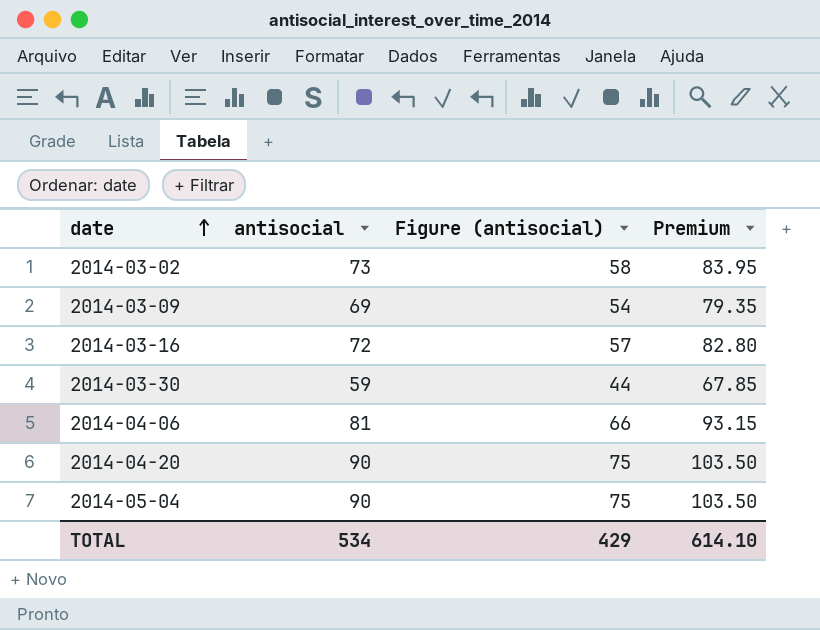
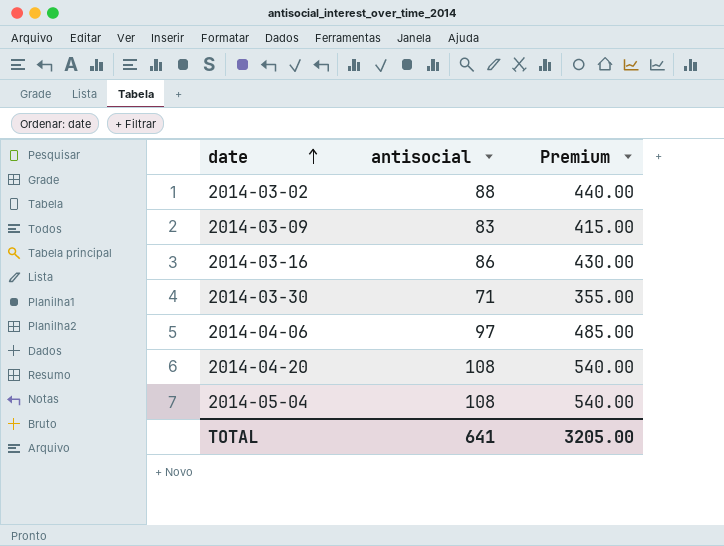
column Figure (antisocial) | formula: [antisocial] - 15 -> none
column Premium | formula: [antisocial] * 1.15 -> [antisocial] * 5
2014-03-02 | antisocial: 73 -> 88
2014-03-09 | antisocial: 69 -> 83
2014-03-16 | antisocial: 72 -> 86
2014-03-30 | antisocial: 59 -> 71
2014-04-06 | antisocial: 81 -> 97
2014-04-20 | antisocial: 90 -> 108
2014-05-04 | antisocial: 90 -> 108
TOTAL | antisocial: 534 -> 641
TOTAL | Premium: 614.10 -> 3205.00

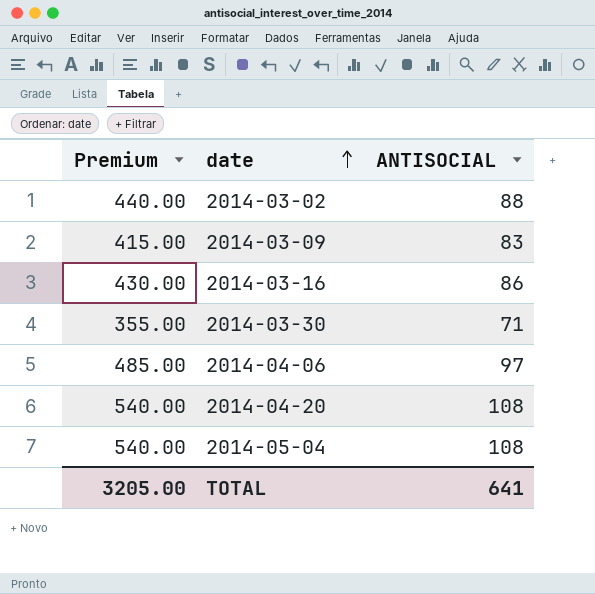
column Premium | position: 3 -> 1
column name: antisocial -> ANTISOCIAL

